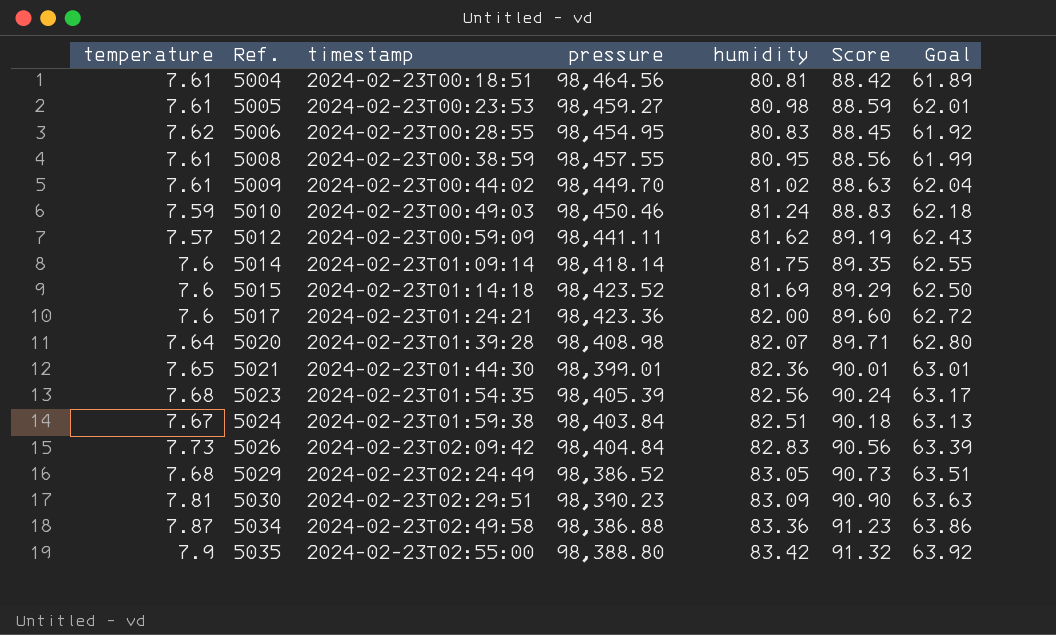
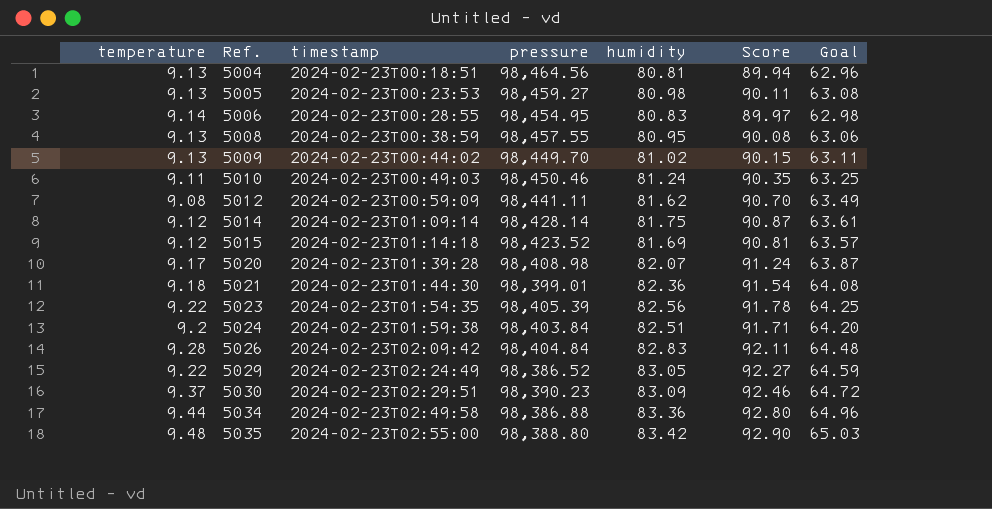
row 5017: 7.6 | 2024-02-23T01:24:21 | 98,423.36 | 82.00 | 89.60 | 62.72 -> none
5004 | temperature: 7.61 -> 9.13
5004 | Score: 88.42 -> 89.94
5004 | Goal: 61.89 -> 62.96
5005 | temperature: 7.61 -> 9.13
5005 | Score: 88.59 -> 90.11
5005 | Goal: 62.01 -> 63.08
5006 | temperature: 7.62 -> 9.14
5006 | Score: 88.45 -> 89.97
5006 | Goal: 61.92 -> 62.98
5008 | temperature: 7.61 -> 9.13
5008 | Score: 88.56 -> 90.08
5008 | Goal: 61.99 -> 63.06
5009 | temperature: 7.61 -> 9.13
5009 | Score: 88.63 -> 90.15
5009 | Goal: 62.04 -> 63.11
5010 | temperature: 7.59 -> 9.11
5010 | Score: 88.83 -> 90.35
5010 | Goal: 62.18 -> 63.25
5012 | temperature: 7.57 -> 9.08
5012 | Score: 89.19 -> 90.70
5012 | Goal: 62.43 -> 63.49
5014 | temperature: 7.6 -> 9.12
5014 | pressure: 98,418.14 -> 98,428.14
5014 | Score: 89.35 -> 90.87
5014 | Goal: 62.55 -> 63.61
5015 | temperature: 7.6 -> 9.12
5015 | Score: 89.29 -> 90.81
5015 | Goal: 62.50 -> 63.57
5020 | temperature: 7.64 -> 9.17
5020 | Score: 89.71 -> 91.24
5020 | Goal: 62.80 -> 63.87
5021 | temperature: 7.65 -> 9.18
5021 | Score: 90.01 -> 91.54
5021 | Goal: 63.01 -> 64.08
5023 | temperature: 7.68 -> 9.22
5023 | Score: 90.24 -> 91.78
5023 | Goal: 63.17 -> 64.25
5024 | temperature: 7.67 -> 9.2
5024 | Score: 90.18 -> 91.71
5024 | Goal: 63.13 -> 64.20
5026 | temperature: 7.73 -> 9.28
5026 | Score: 90.56 -> 92.11
5026 | Goal: 63.39 -> 64.48
5029 | temperature: 7.68 -> 9.22
5029 | Score: 90.73 -> 92.27
5029 | Goal: 63.51 -> 64.59
5030 | temperature: 7.81 -> 9.37
5030 | Score: 90.90 -> 92.46
5030 | Goal: 63.63 -> 64.72
5034 | temperature: 7.87 -> 9.44
5034 | Score: 91.23 -> 92.80
5034 | Goal: 63.86 -> 64.96
5035 | temperature: 7.9 -> 9.48
5035 | Score: 91.32 -> 92.90
5035 | Goal: 63.92 -> 65.03

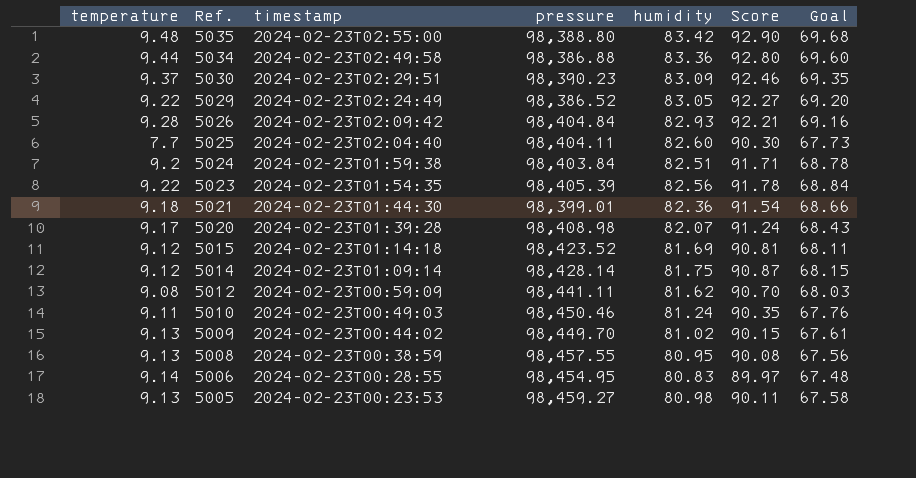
row order: Ref. ascending -> Ref. descending
column Goal | formula: [Score] * 0.7 -> [Score] * 0.75
row 5004: 9.13 | 2024-02-23T00:18:51 | 98,464.56 | 80.81 | 89.94 | 62.96 -> none
5026 | humidity: 82.83 -> 82.93
5026 | Score: 92.11 -> 92.21
row 5025: none -> 7.7 | 2024-02-23T02:04:40 | 98,404.11 | 82.60 | 90.30 | 67.73

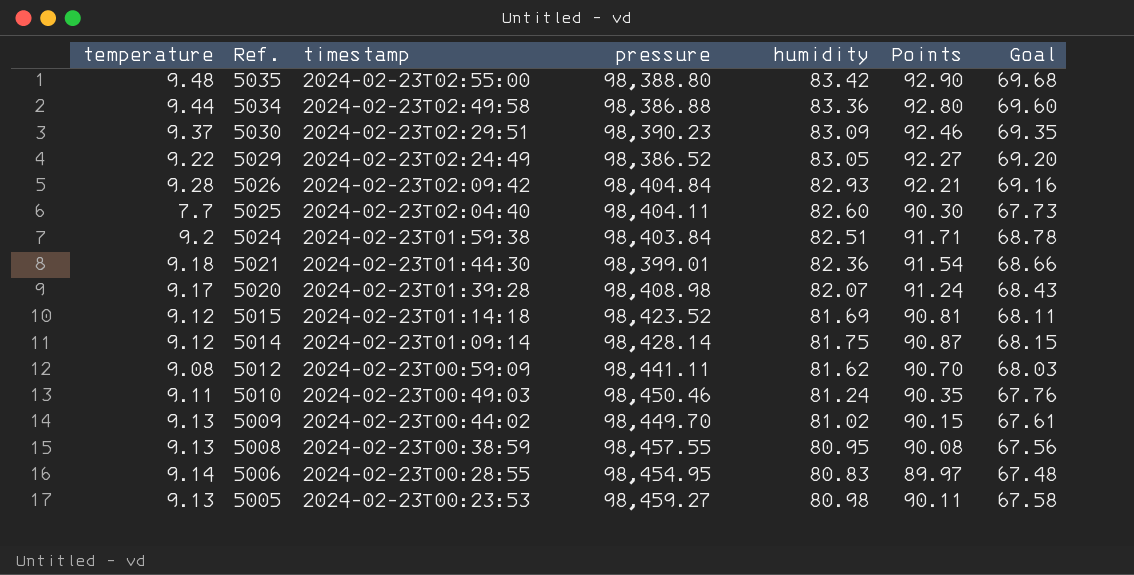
column name: Score -> Points
row 5023: 9.22 | 2024-02-23T01:54:35 | 98,405.39 | 82.56 | 91.78 | 68.84 -> none

